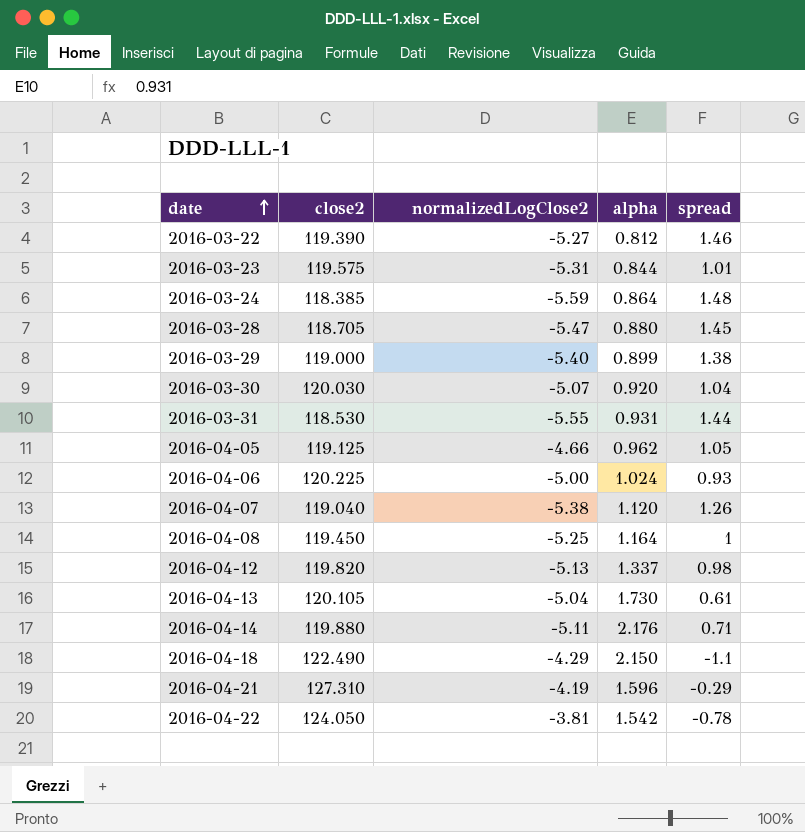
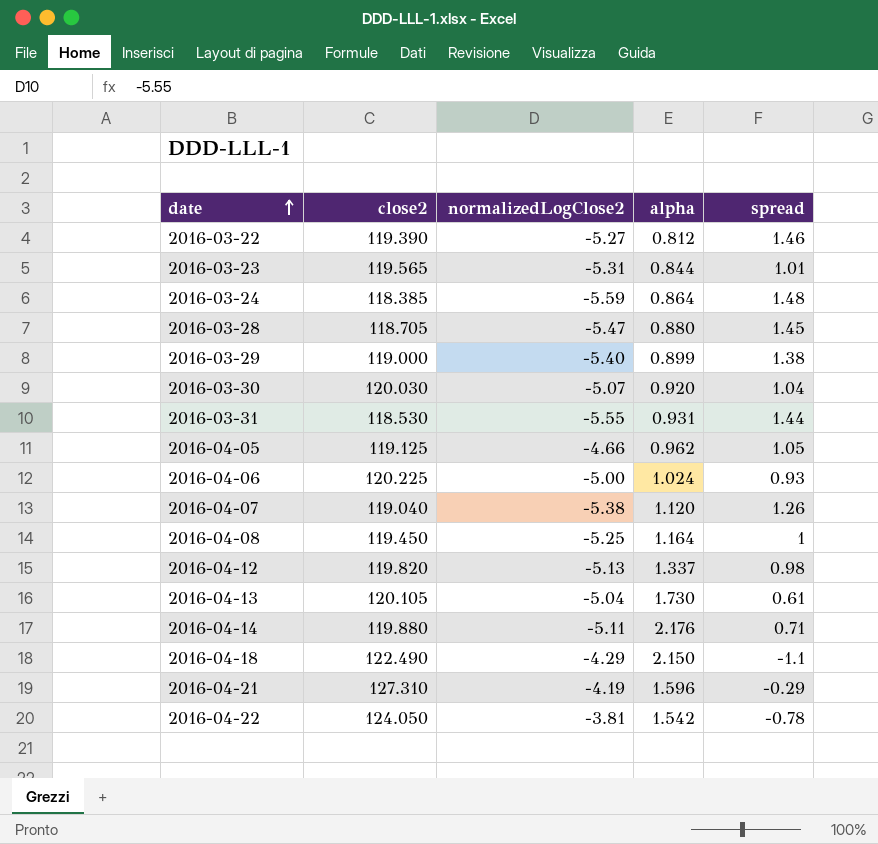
2016-03-23 | close2: 119.575 -> 119.565

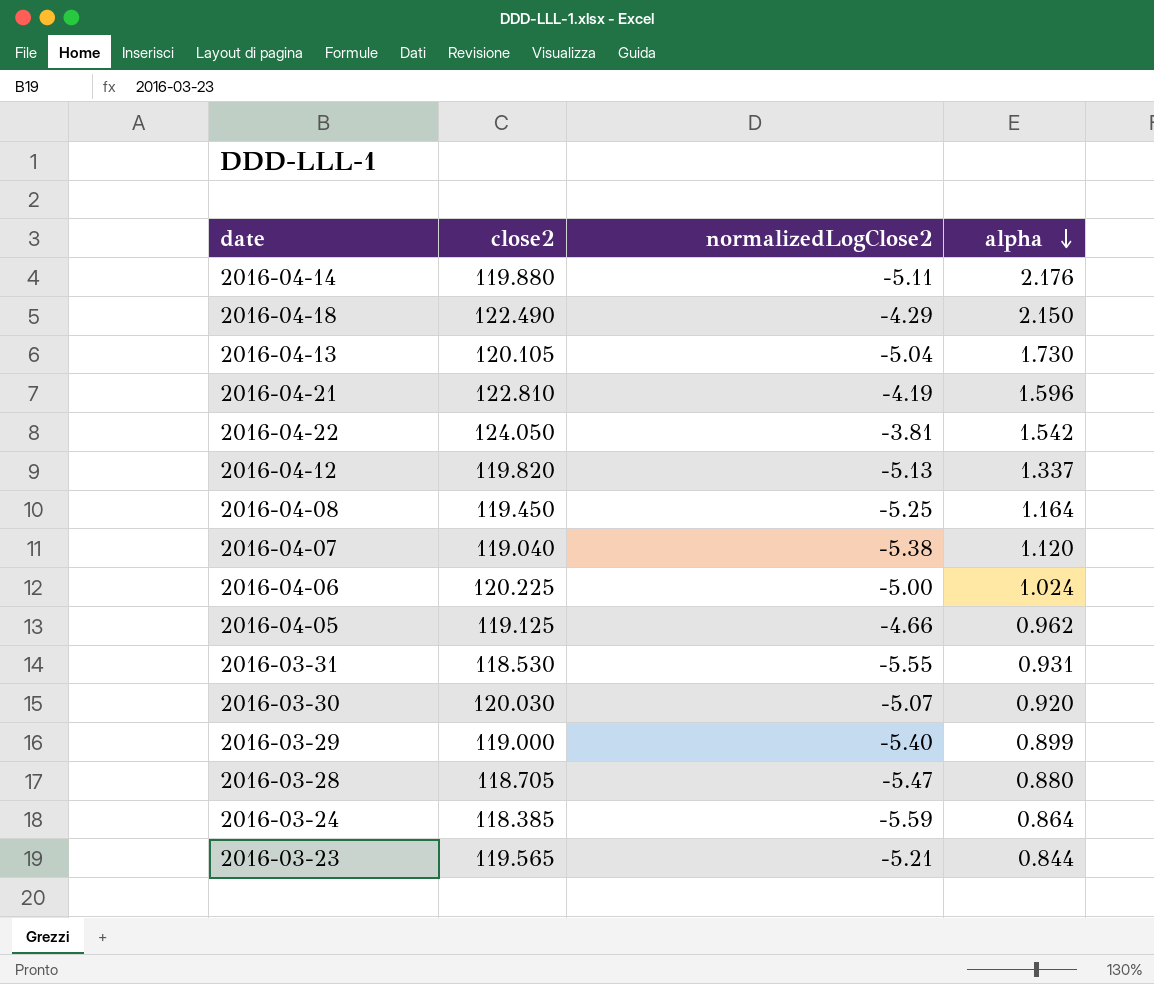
row order: date ascending -> alpha descending
column spread | position: 5 -> none
row 2016-03-22: 119.390 | -5.27 | 0.812 | 1.46 -> none
2016-04-21 | close2: 127.310 -> 122.810
2016-03-23 | normalizedLogClose2: -5.31 -> -5.21

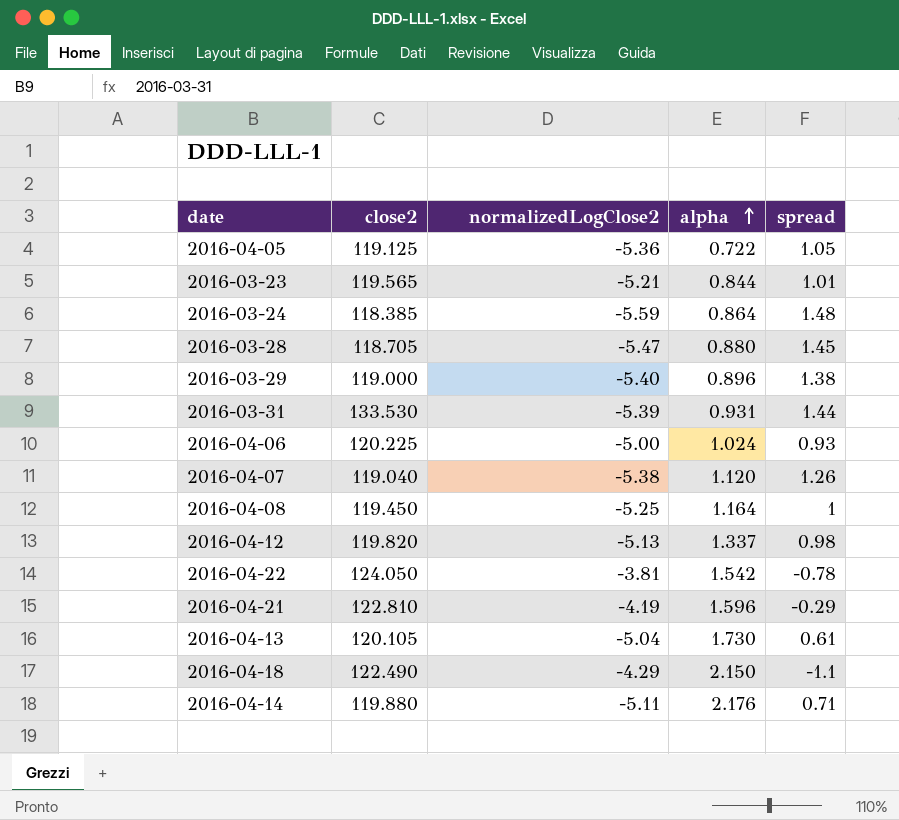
row order: alpha descending -> alpha ascending
column spread | position: none -> 5
row 2016-03-30: 120.030 | -5.07 | 0.920 -> none
2016-04-05 | normalizedLogClose2: -4.66 -> -5.36
2016-04-05 | alpha: 0.962 -> 0.722
2016-03-29 | alpha: 0.899 -> 0.896
2016-03-31 | close2: 118.530 -> 133.530
2016-03-31 | normalizedLogClose2: -5.55 -> -5.39

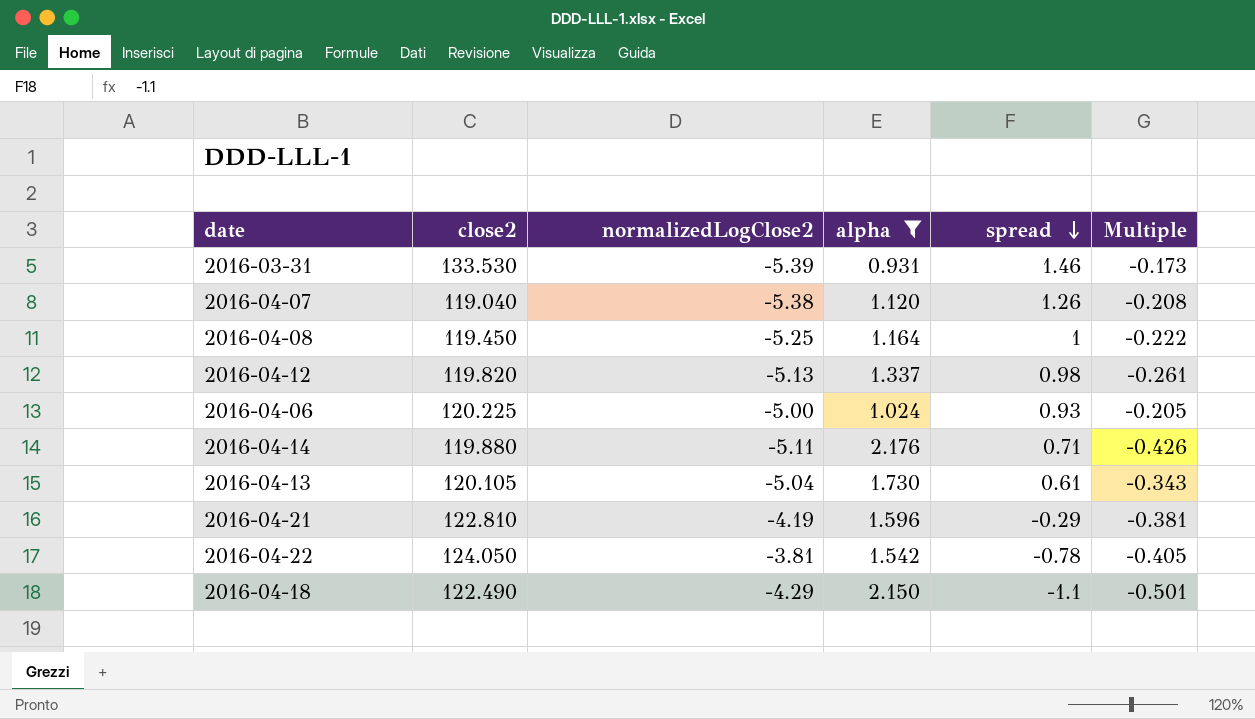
filter: none -> alpha >= 0.931
row order: alpha ascending -> spread descending
column Multiple | formula: none -> [alpha] / [normalizedLogClose2]
2016-03-31 | spread: 1.44 -> 1.46

